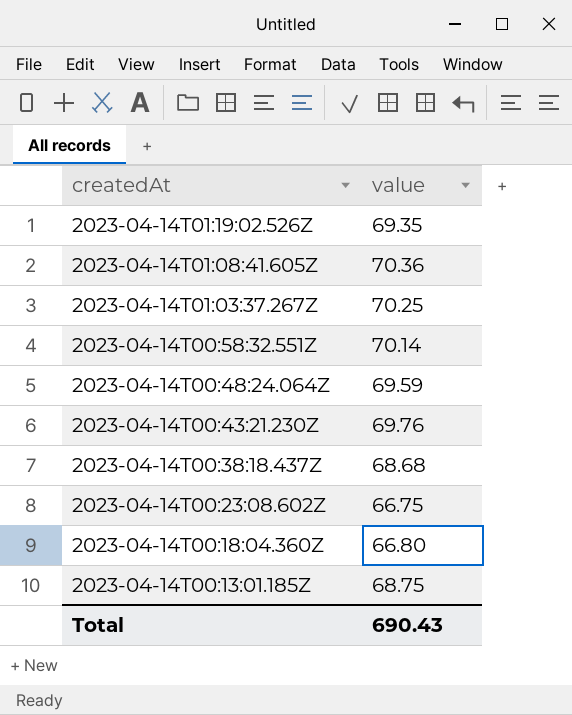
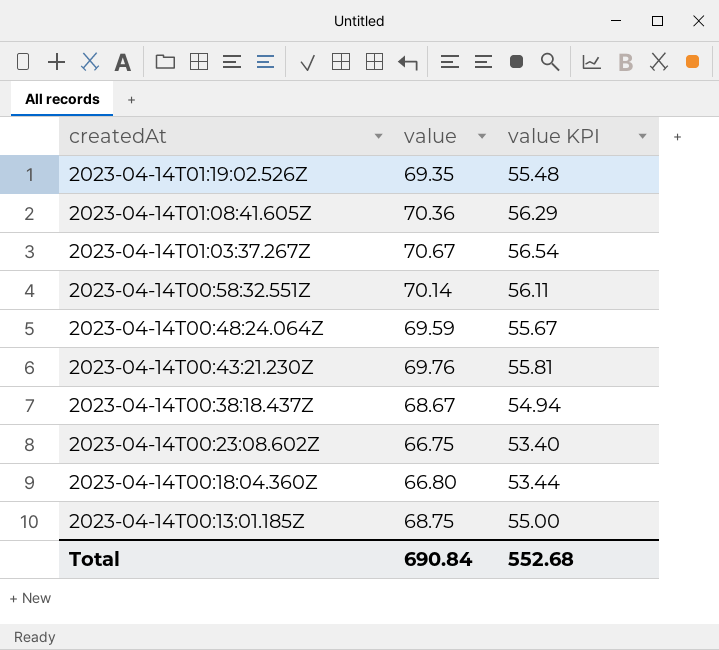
column value KPI | formula: none -> [value] * 0.8
2023-04-14T01:03:37.267Z | value: 70.25 -> 70.67
2023-04-14T00:38:18.437Z | value: 68.68 -> 68.67
Total | value: 690.43 -> 690.84

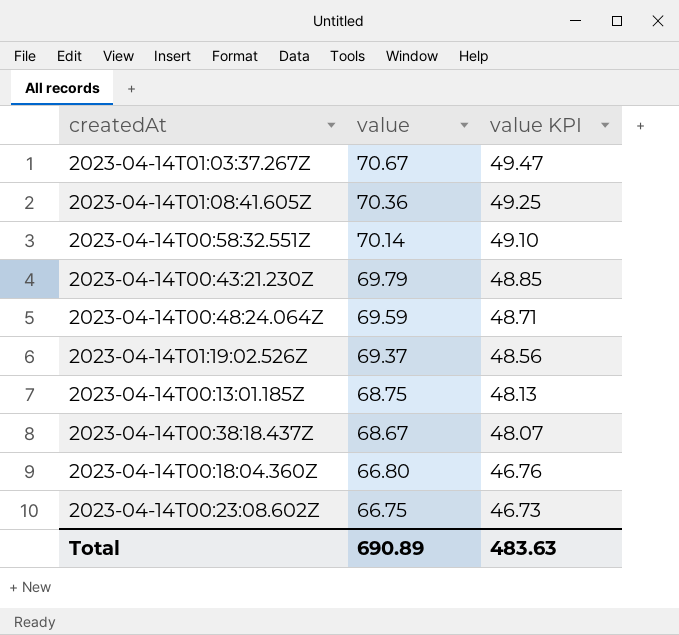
row order: createdAt descending -> value descending
column value KPI | formula: [value] * 0.8 -> [value] * 0.7
2023-04-14T00:43:21.230Z | value: 69.76 -> 69.79
2023-04-14T01:19:02.526Z | value: 69.35 -> 69.37
Total | value: 690.84 -> 690.89
Total | value KPI: 552.68 -> 483.63

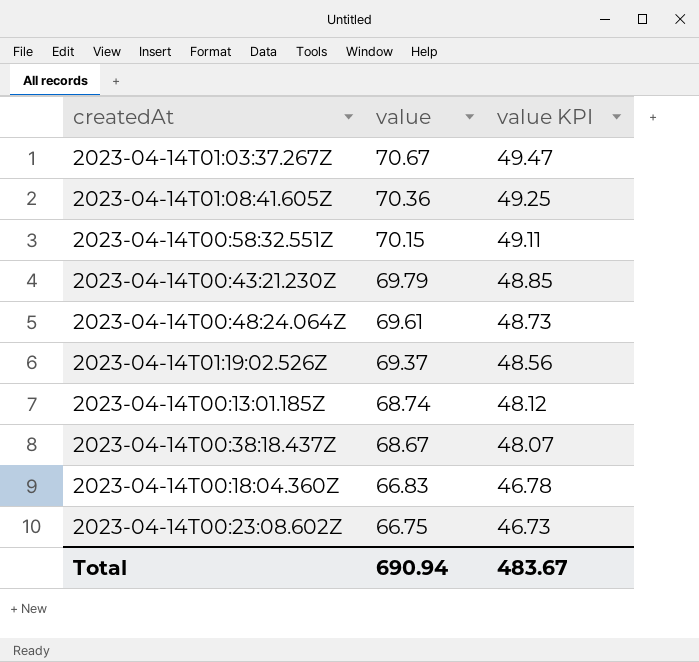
2023-04-14T00:58:32.551Z | value: 70.14 -> 70.15
2023-04-14T00:58:32.551Z | value KPI: 49.10 -> 49.11
2023-04-14T00:48:24.064Z | value: 69.59 -> 69.61
2023-04-14T00:48:24.064Z | value KPI: 48.71 -> 48.73
2023-04-14T00:13:01.185Z | value: 68.75 -> 68.74
2023-04-14T00:13:01.185Z | value KPI: 48.13 -> 48.12
2023-04-14T00:18:04.360Z | value: 66.80 -> 66.83
2023-04-14T00:18:04.360Z | value KPI: 46.76 -> 46.78
Total | value: 690.89 -> 690.94
Total | value KPI: 483.63 -> 483.67

